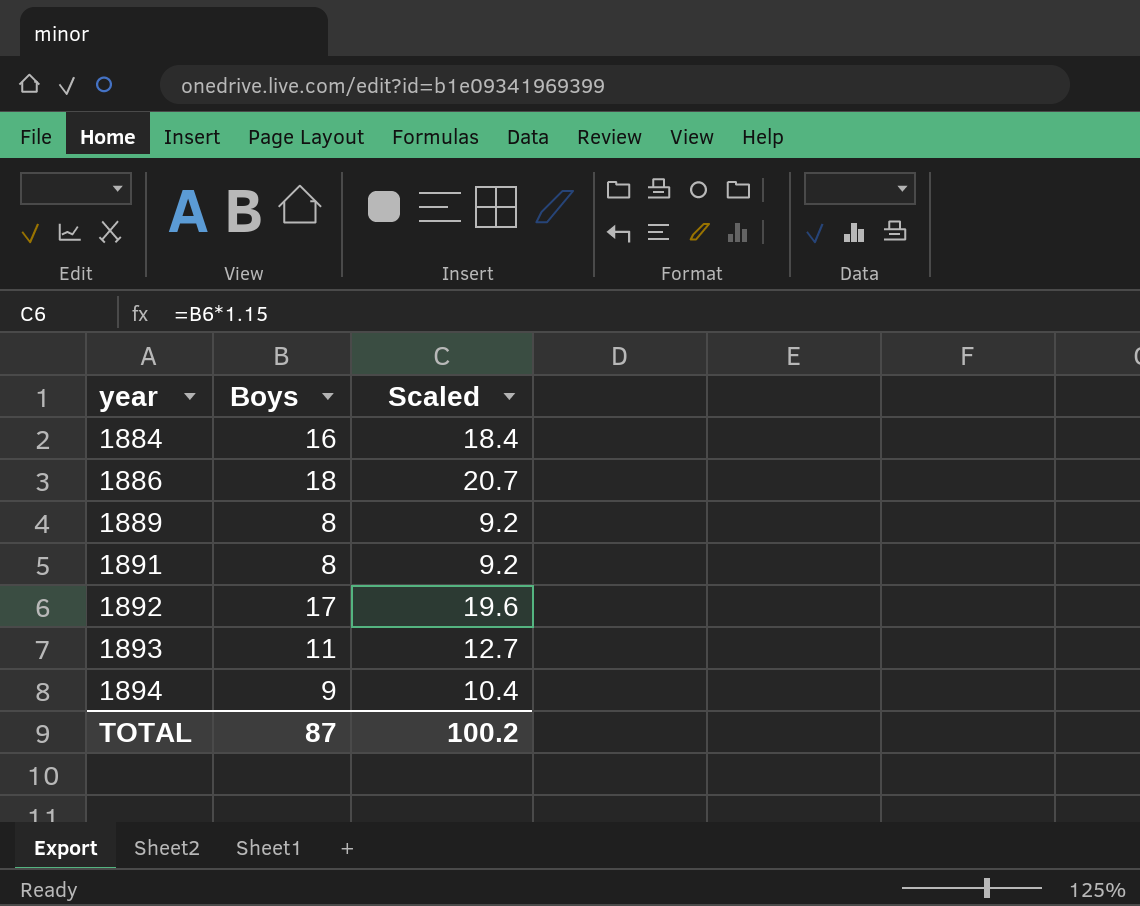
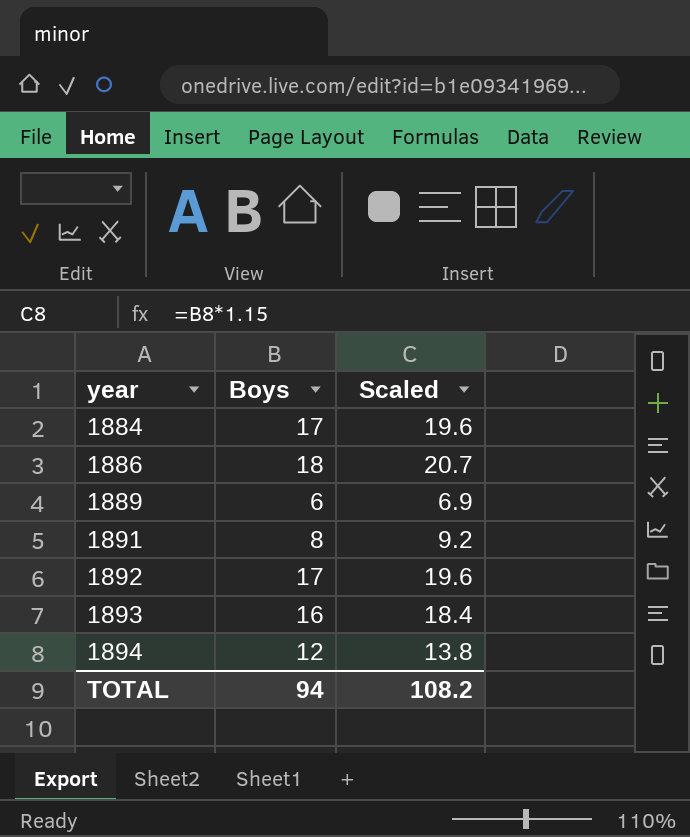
1884 | Boys: 16 -> 17
1884 | Scaled: 18.4 -> 19.6
1889 | Boys: 8 -> 6
1889 | Scaled: 9.2 -> 6.9
1893 | Boys: 11 -> 16
1893 | Scaled: 12.7 -> 18.4
1894 | Boys: 9 -> 12
1894 | Scaled: 10.4 -> 13.8
TOTAL | Boys: 87 -> 94
TOTAL | Scaled: 100.2 -> 108.2

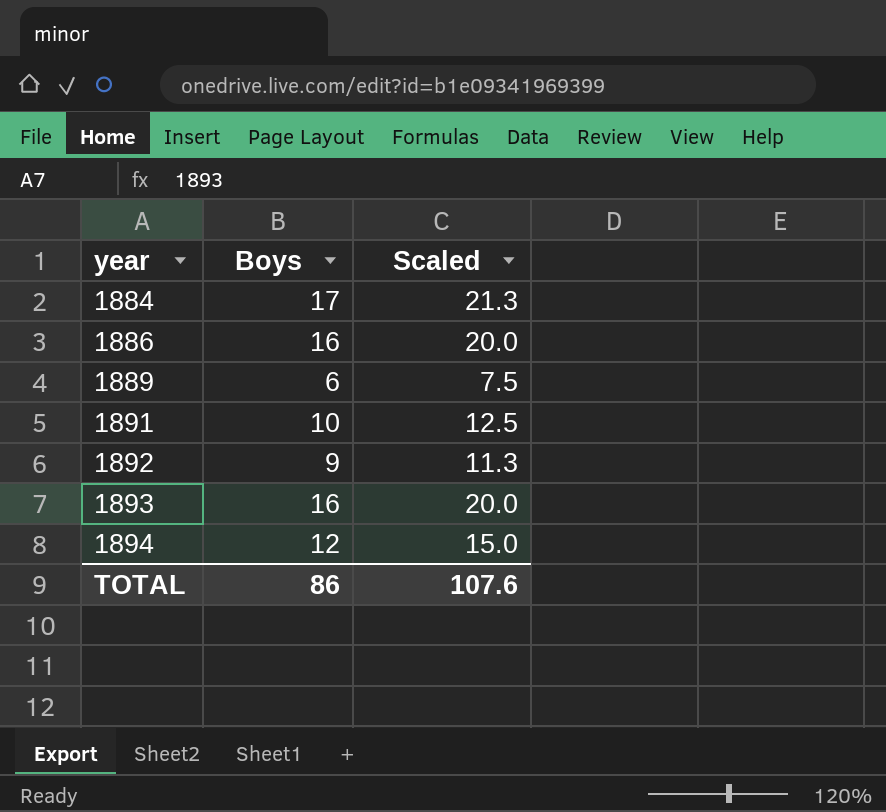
column Scaled | formula: [Boys] * 1.15 -> [Boys] * 1.25
1886 | Boys: 18 -> 16
1891 | Boys: 8 -> 10
1892 | Boys: 17 -> 9
TOTAL | Boys: 94 -> 86
TOTAL | Scaled: 108.2 -> 107.6

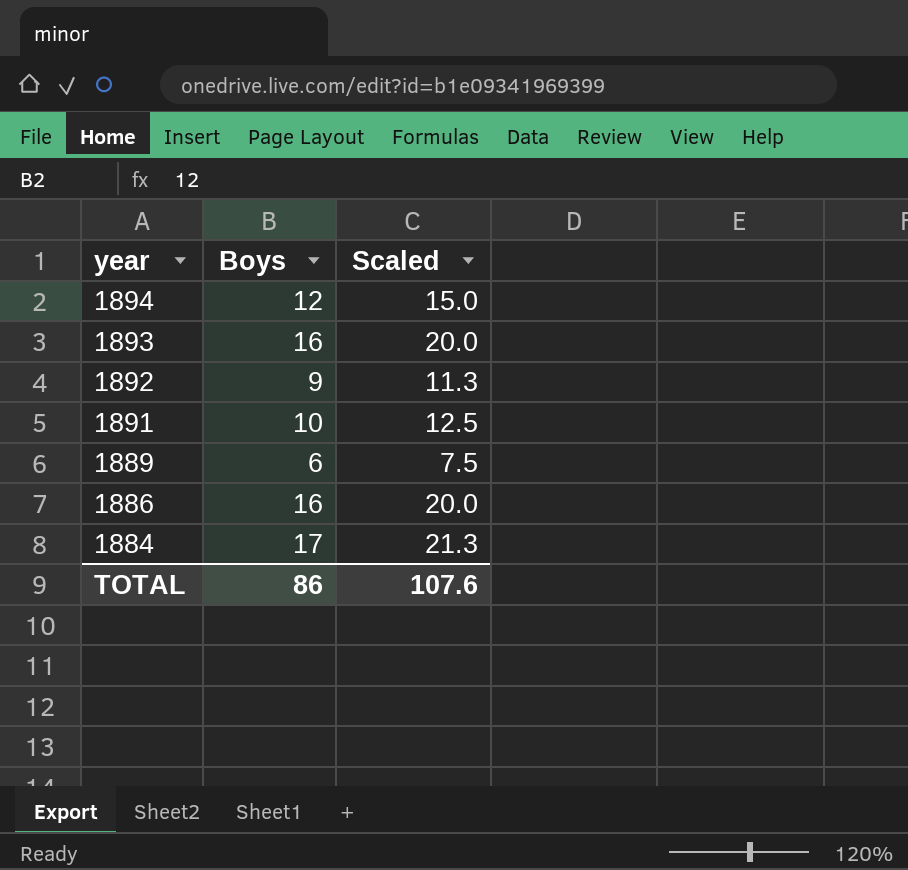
row order: year ascending -> year descending

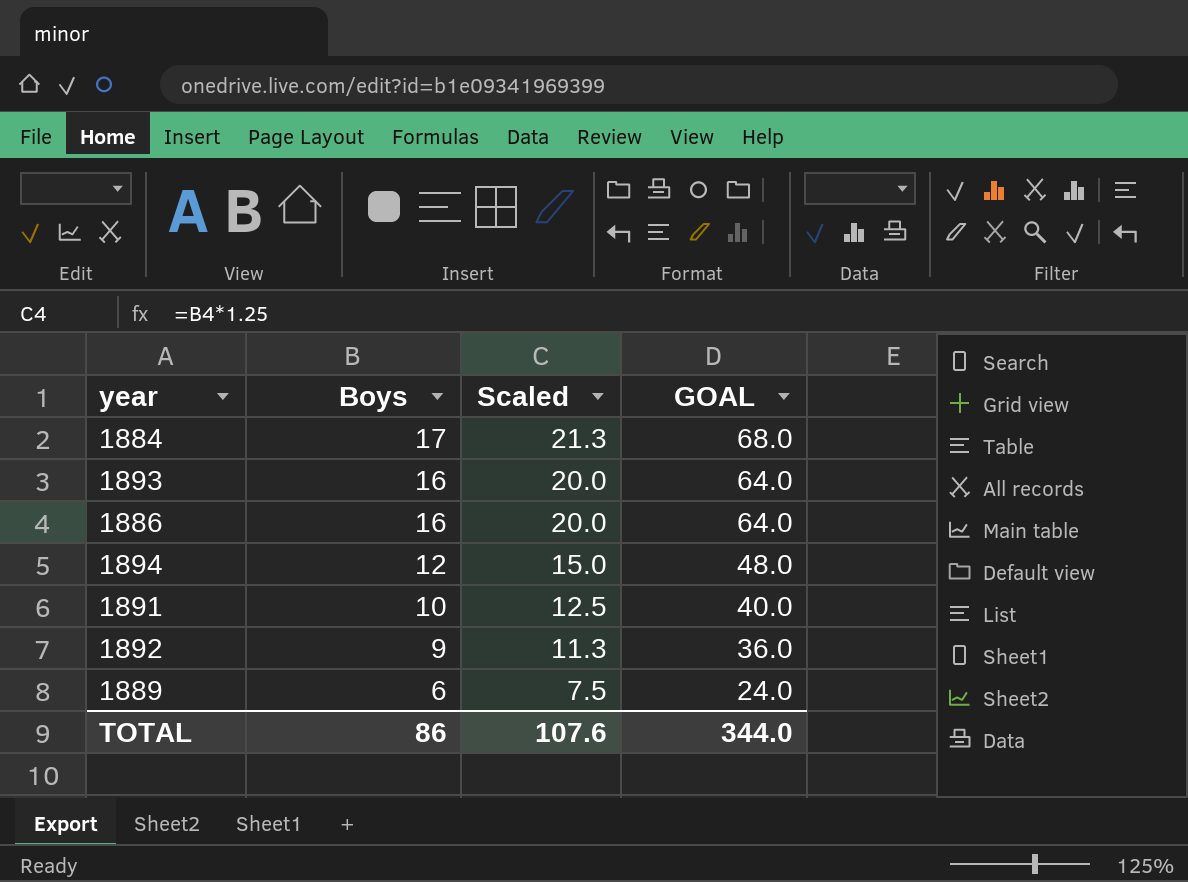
row order: year descending -> Boys descending
column GOAL | formula: none -> [Boys] * 4

